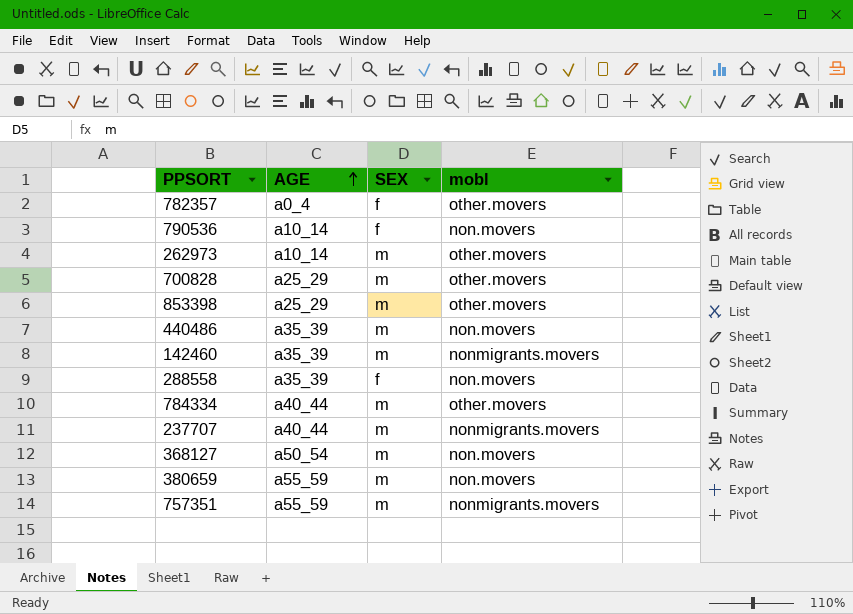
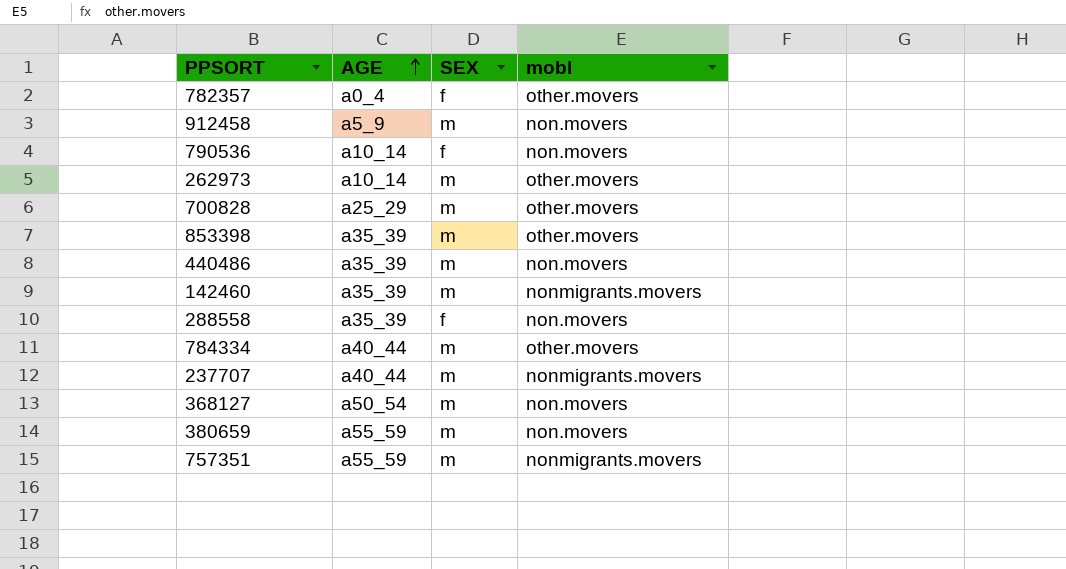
row 912458: none -> a5_9 | m | non.movers
853398 | AGE: a25_29 -> a35_39

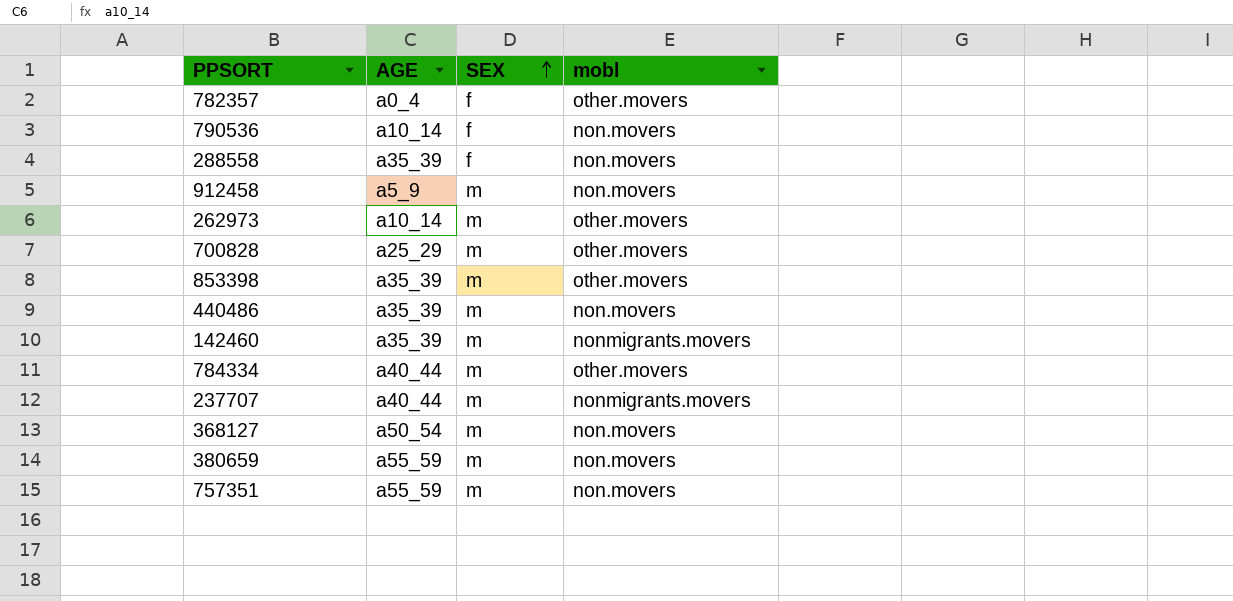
row order: AGE ascending -> SEX ascending
757351 | mobl: nonmigrants.movers -> non.movers

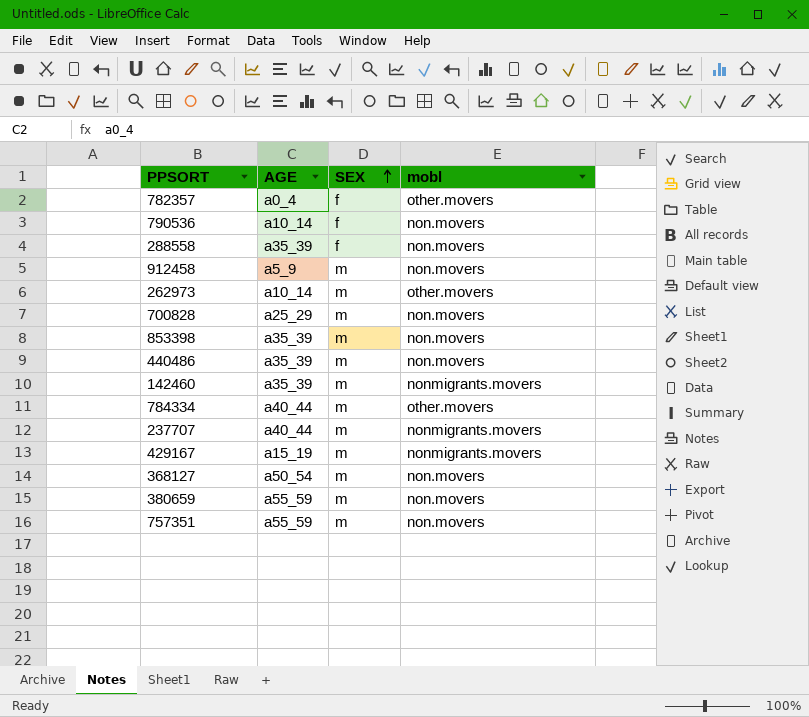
700828 | mobl: other.movers -> non.movers
853398 | mobl: other.movers -> non.movers
row 429167: none -> a15_19 | m | nonmigrants.movers

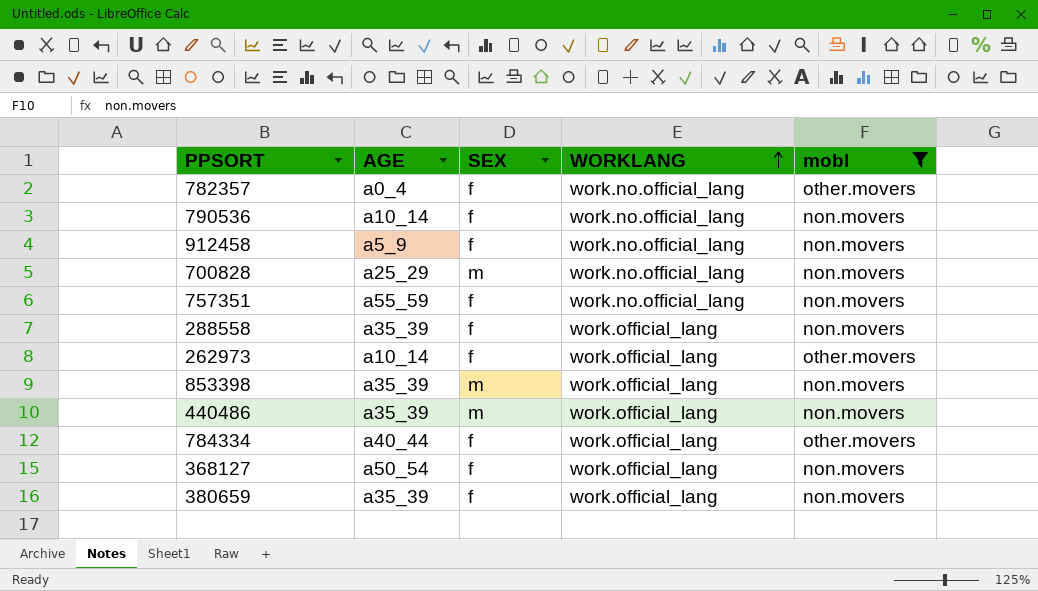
filter: none -> mobl != nonmigrants.movers
row order: SEX ascending -> WORKLANG ascending
column WORKLANG | position: none -> 4
912458 | SEX: m -> f
757351 | SEX: m -> f
262973 | SEX: m -> f
784334 | SEX: m -> f
368127 | SEX: m -> f
380659 | AGE: a55_59 -> a35_39
380659 | SEX: m -> f

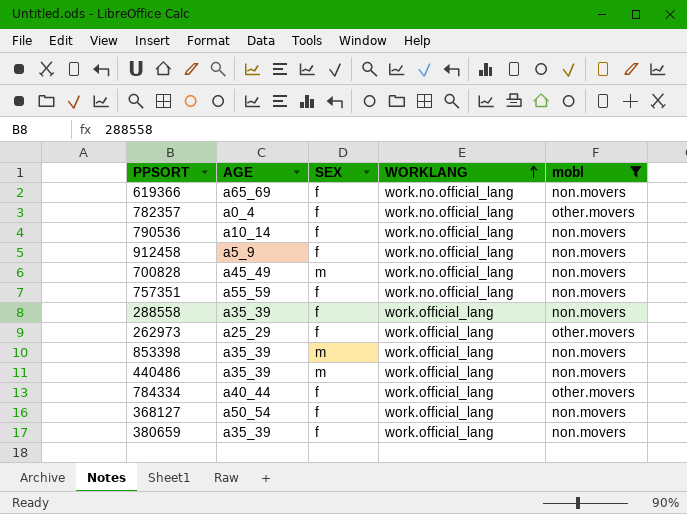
row 619366: none -> a65_69 | f | work.no.official_lang | non.movers
700828 | AGE: a25_29 -> a45_49
262973 | AGE: a10_14 -> a25_29

